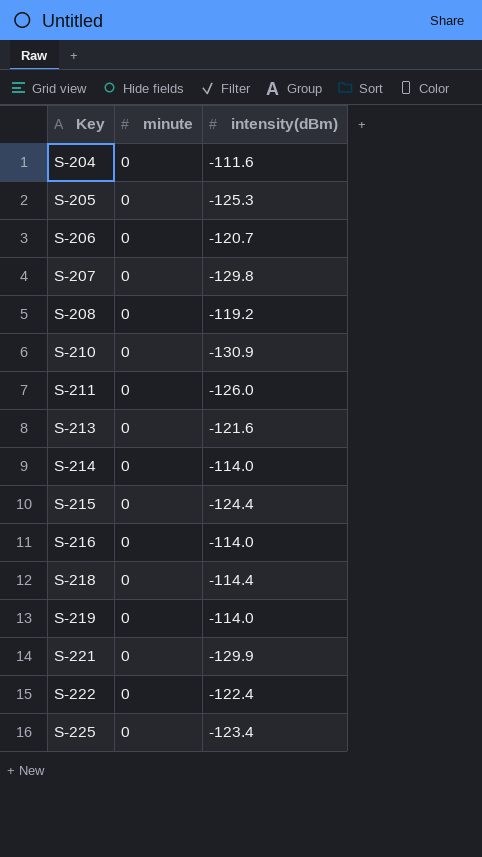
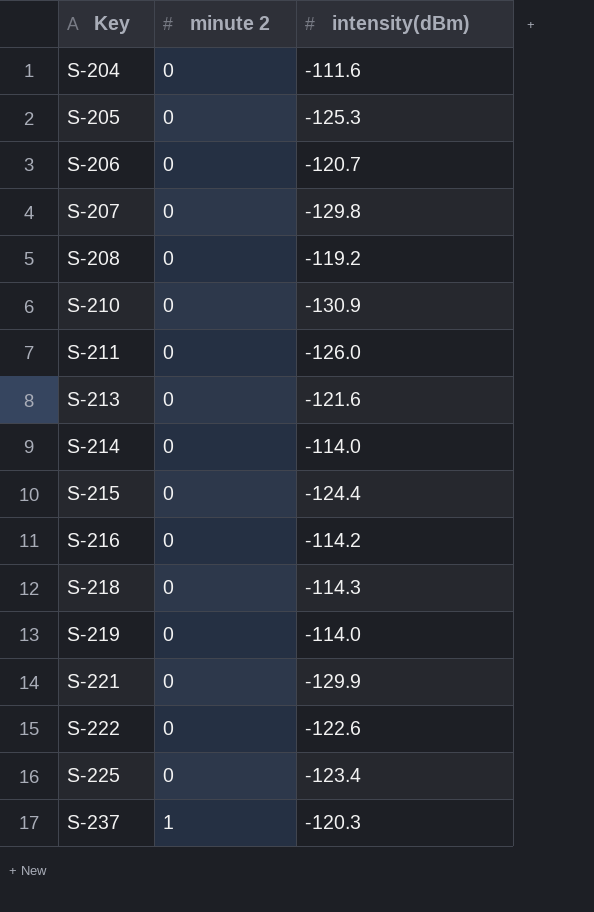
column name: minute -> minute 2
S-216 | intensity(dBm): -114.0 -> -114.2
S-218 | intensity(dBm): -114.4 -> -114.3
S-222 | intensity(dBm): -122.4 -> -122.6
row S-237: none -> 1 | -120.3

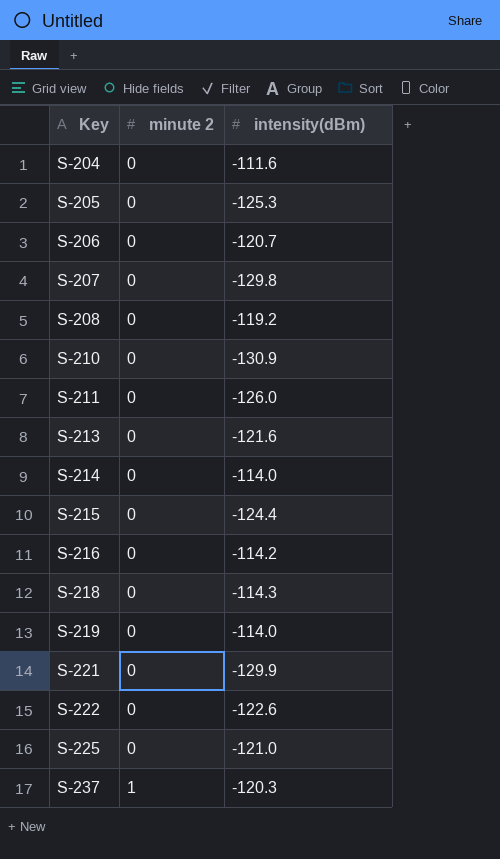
S-225 | intensity(dBm): -123.4 -> -121.0

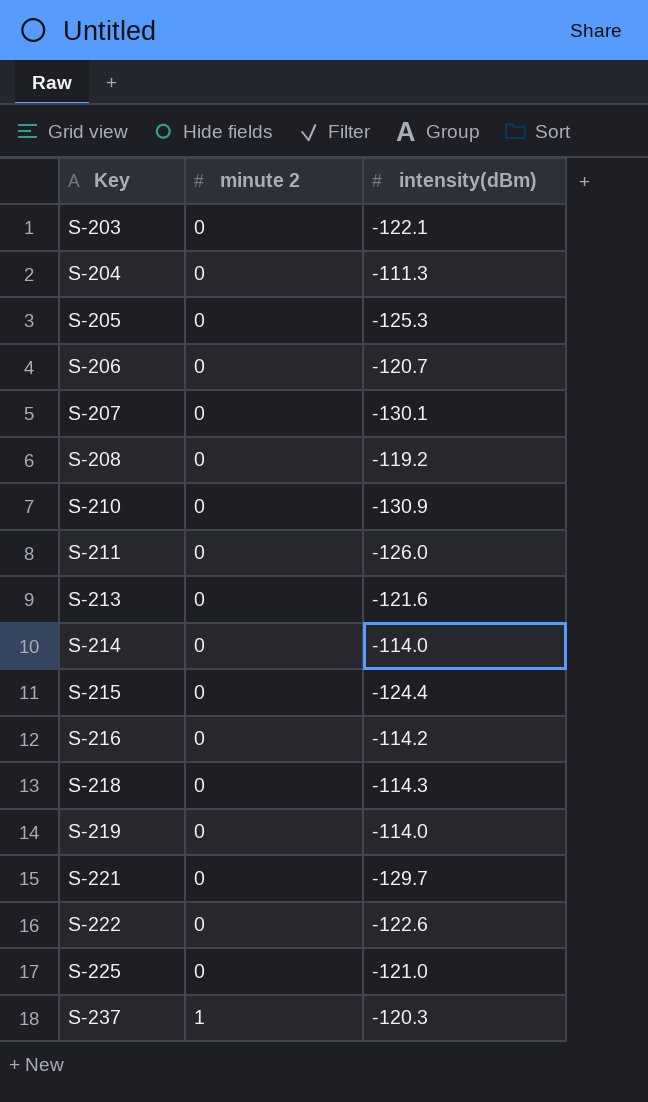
row S-203: none -> 0 | -122.1
S-204 | intensity(dBm): -111.6 -> -111.3
S-207 | intensity(dBm): -129.8 -> -130.1
S-221 | intensity(dBm): -129.9 -> -129.7

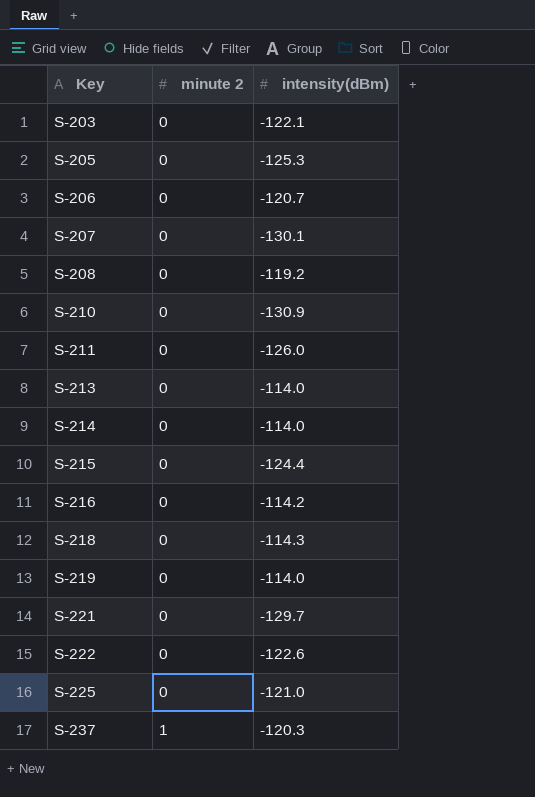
row S-204: 0 | -111.3 -> none
S-213 | intensity(dBm): -121.6 -> -114.0

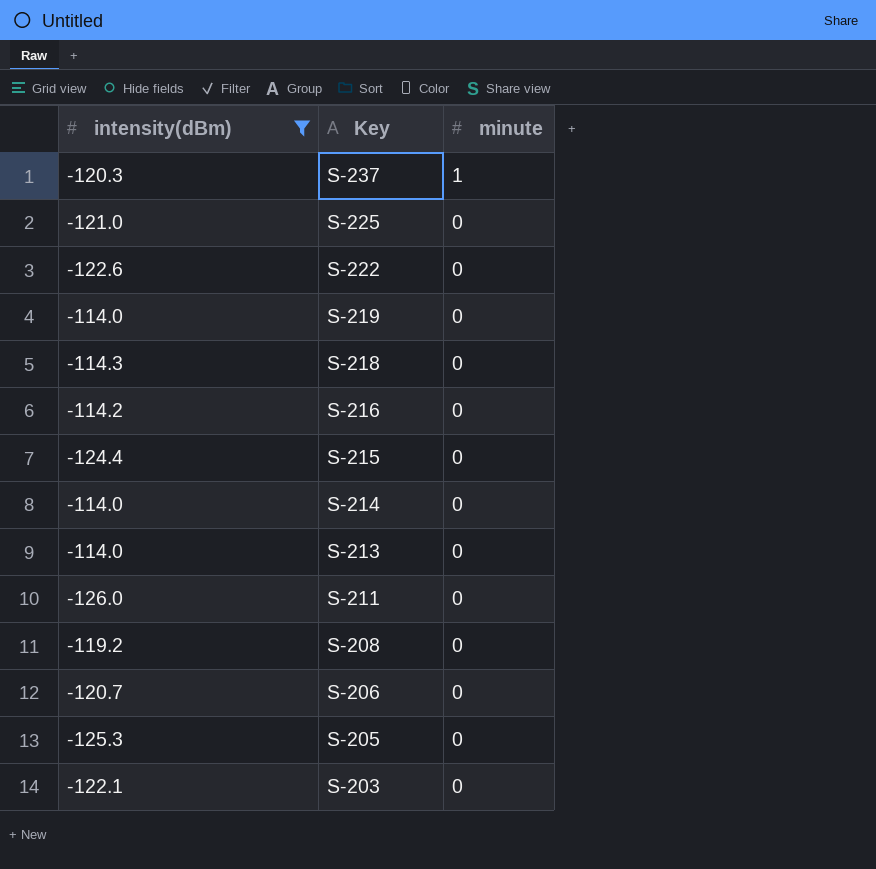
filter: none -> intensity(dBm) >= -126.0
row order: Key ascending -> Key descending
column intensity(dBm) | position: 3 -> 1
column name: minute 2 -> minute

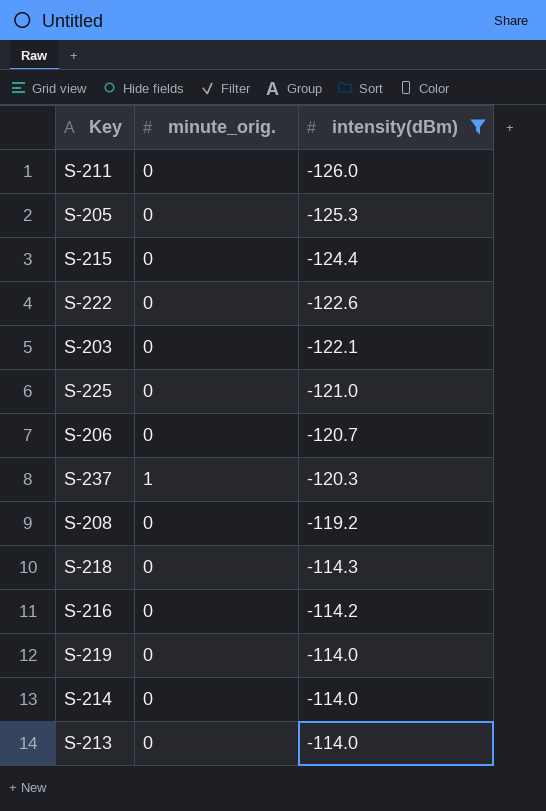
row order: Key descending -> intensity(dBm) ascending
column name: minute -> minute_orig.
column intensity(dBm) | position: 1 -> 3

